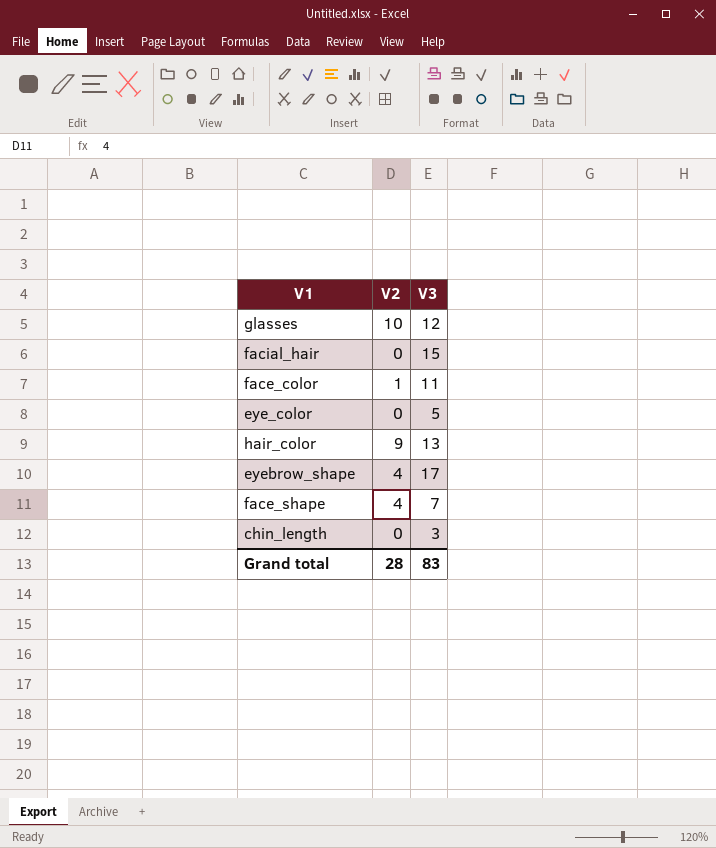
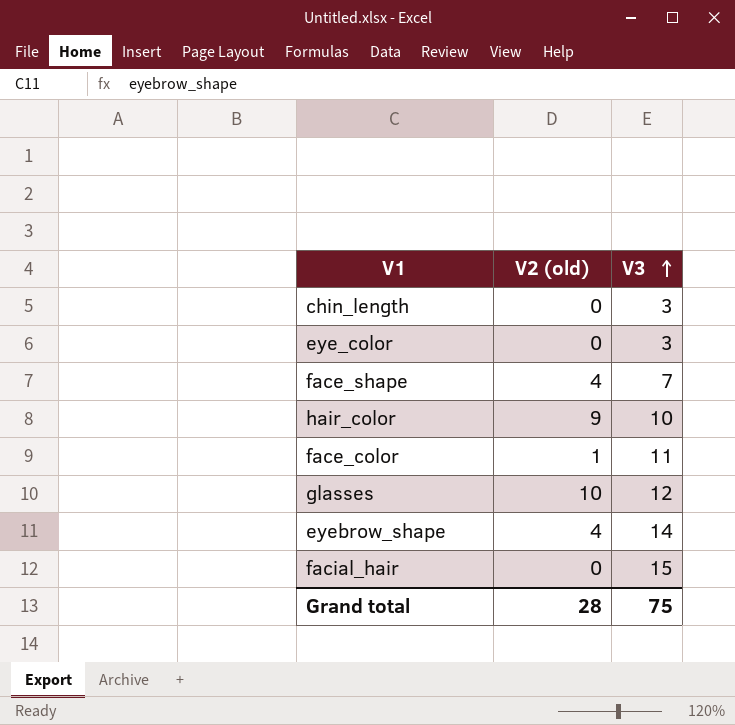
row order: none -> V3 ascending
column name: V2 -> V2 (old)
eye_color | V3: 5 -> 3
hair_color | V3: 13 -> 10
eyebrow_shape | V3: 17 -> 14
Grand total | V3: 83 -> 75

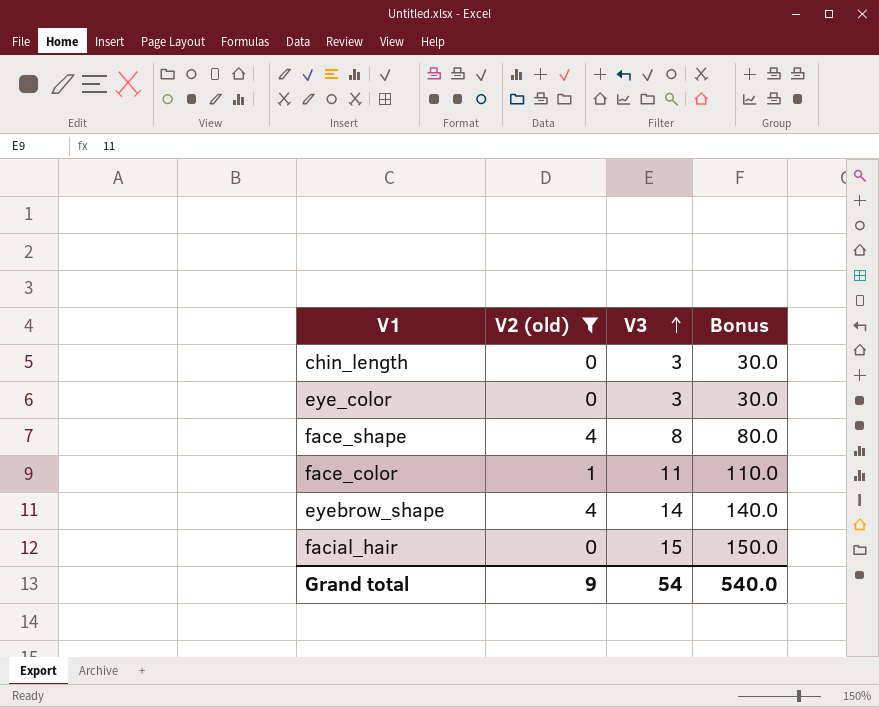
filter: none -> V2 (old) <= 4
column Bonus | formula: none -> [V3] * 10
face_shape | V3: 7 -> 8
Grand total | V2 (old): 28 -> 9
Grand total | V3: 75 -> 54

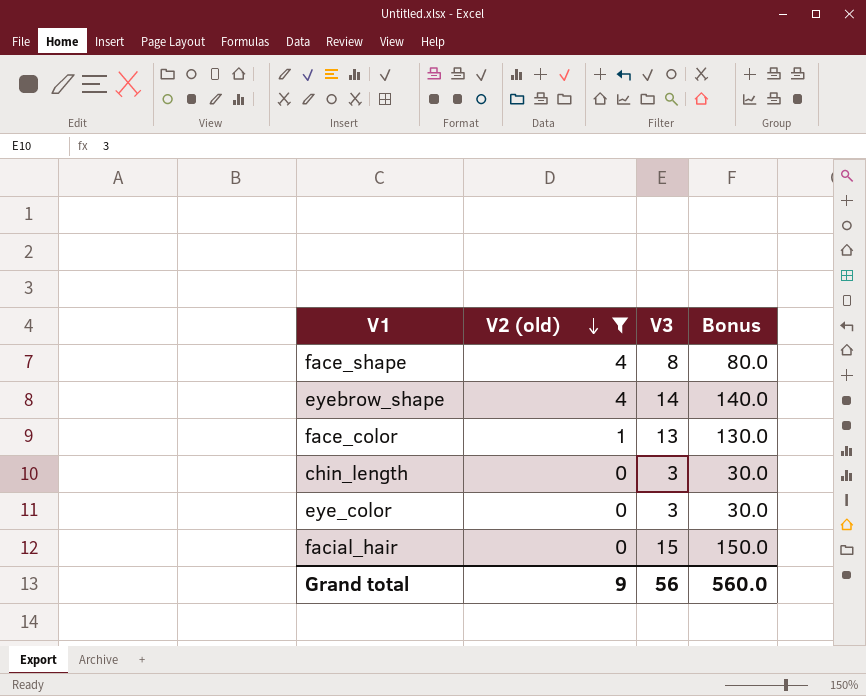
row order: V3 ascending -> V2 (old) descending
face_color | V3: 11 -> 13
face_color | Bonus: 110.0 -> 130.0
Grand total | V3: 54 -> 56
Grand total | Bonus: 540.0 -> 560.0

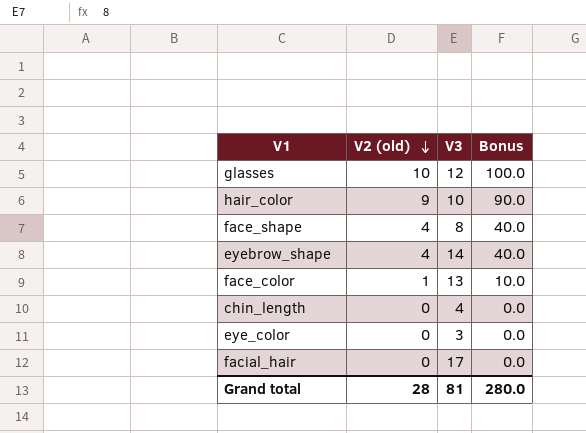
filter: V2 (old) <= 4 -> none
column Bonus | formula: [V3] * 10 -> [V2 (old)] * 10
chin_length | V3: 3 -> 4
facial_hair | V3: 15 -> 17
Grand total | V2 (old): 9 -> 28
Grand total | V3: 56 -> 81
Grand total | Bonus: 560.0 -> 280.0

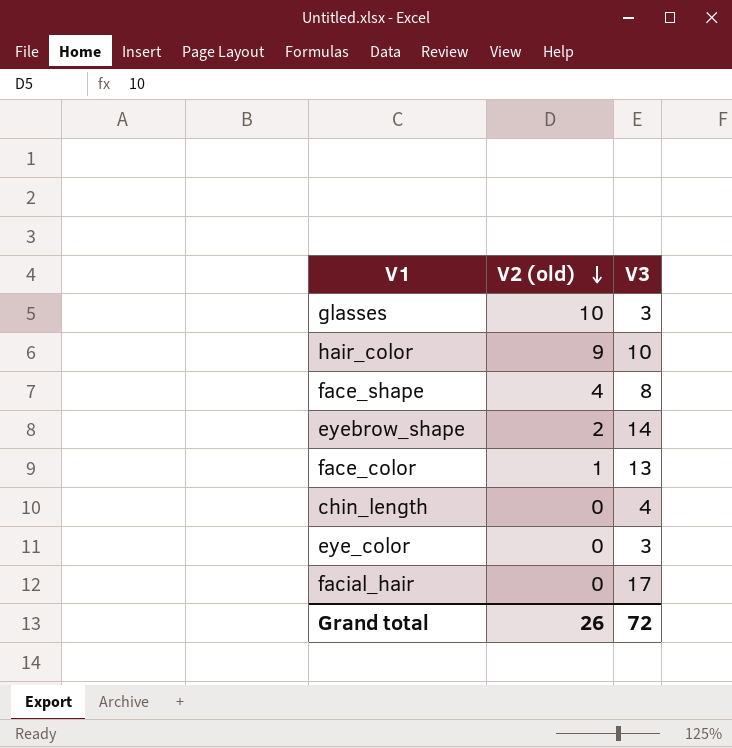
column Bonus | formula: [V2 (old)] * 10 -> none
glasses | V3: 12 -> 3
eyebrow_shape | V2 (old): 4 -> 2
Grand total | V2 (old): 28 -> 26
Grand total | V3: 81 -> 72

